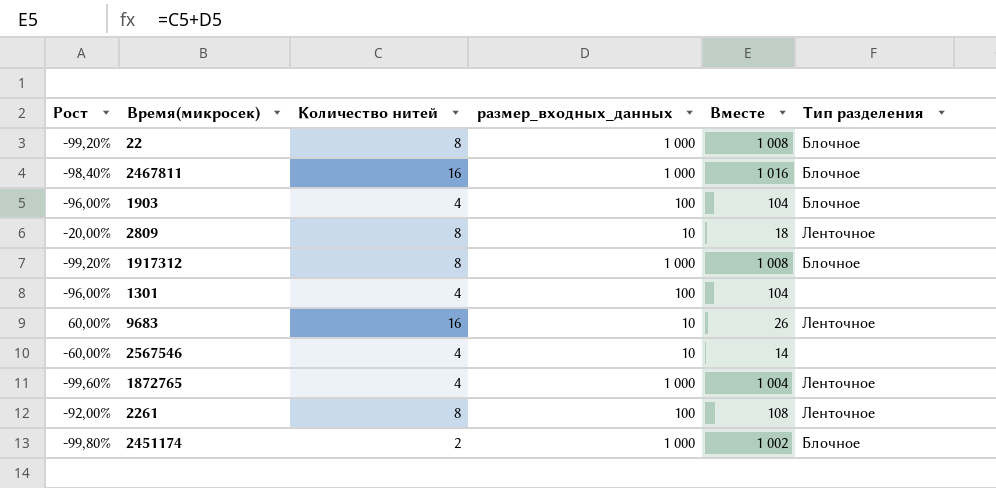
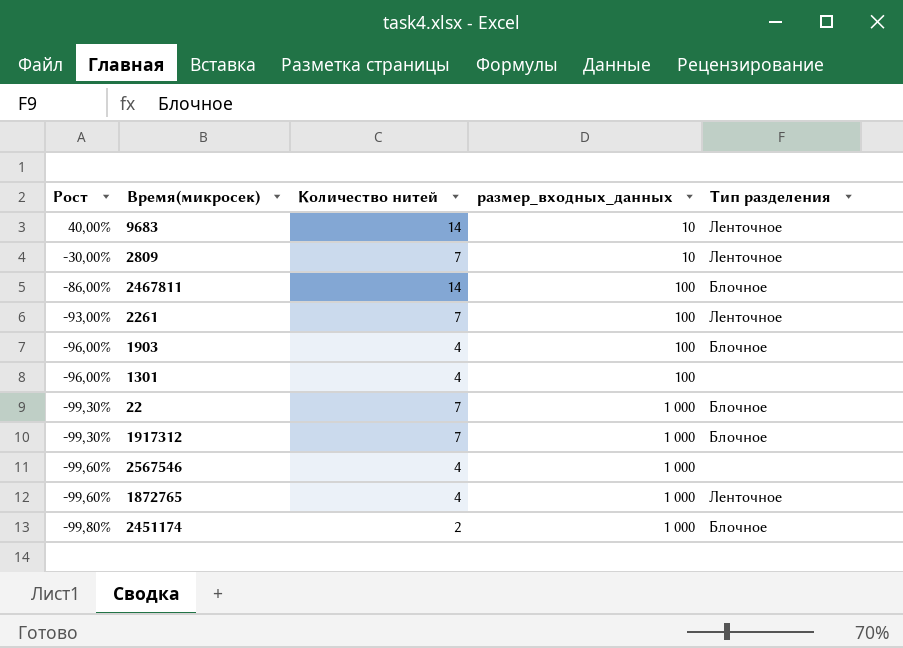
row order: none -> Рост descending
column Вместе | formula: [Количество нитей] + [размер_входных_данных] -> none
9683 | Рост: 60,00% -> 40,00%
9683 | Количество нитей: 16 -> 14
2809 | Рост: -20,00% -> -30,00%
2809 | Количество нитей: 8 -> 7
2467811 | Рост: -98,40% -> -86,00%
2467811 | Количество нитей: 16 -> 14
2467811 | размер_входных_данных: 1 000 -> 100
2261 | Рост: -92,00% -> -93,00%
2261 | Количество нитей: 8 -> 7
22 | Рост: -99,20% -> -99,30%
22 | Количество нитей: 8 -> 7
1917312 | Рост: -99,20% -> -99,30%
1917312 | Количество нитей: 8 -> 7
2567546 | Рост: -60,00% -> -99,60%
2567546 | размер_входных_данных: 10 -> 1 000

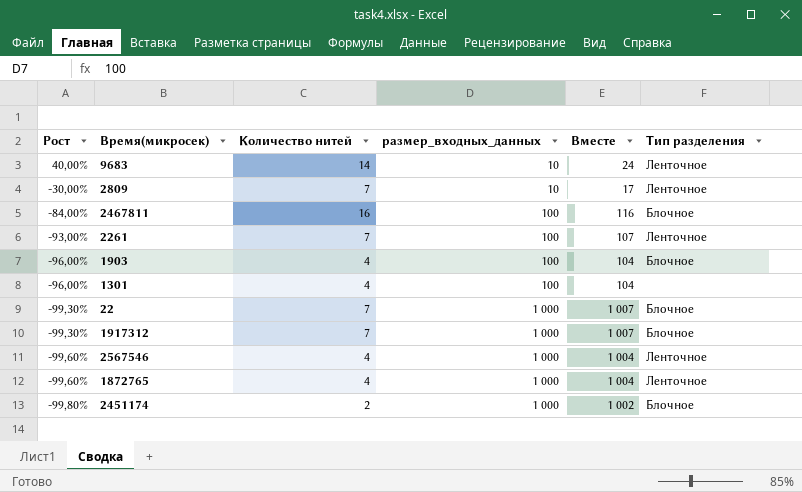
column Вместе | formula: none -> [Количество нитей] + [размер_входных_данных]
2467811 | Рост: -86,00% -> -84,00%
2467811 | Количество нитей: 14 -> 16
2567546 | Тип разделения: none -> Ленточное

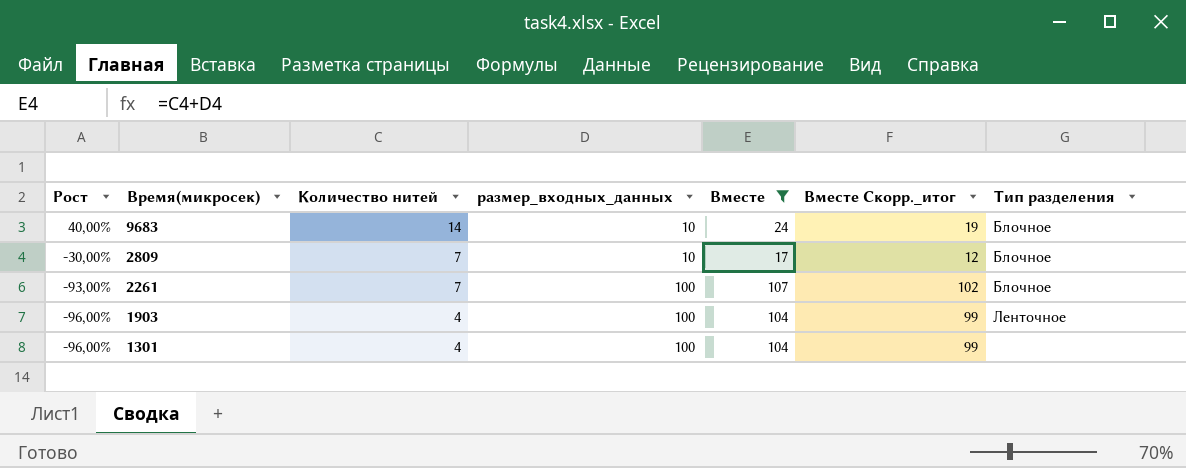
filter: none -> Вместе <= 107
column Вместе Скорр._итог | formula: none -> [Вместе] - 5
9683 | Тип разделения: Ленточное -> Блочное
2809 | Тип разделения: Ленточное -> Блочное
2261 | Тип разделения: Ленточное -> Блочное
1903 | Тип разделения: Блочное -> Ленточное

